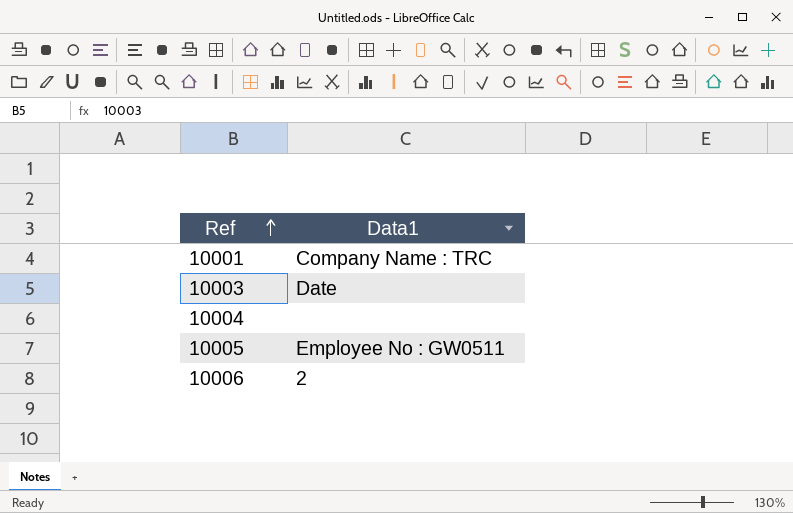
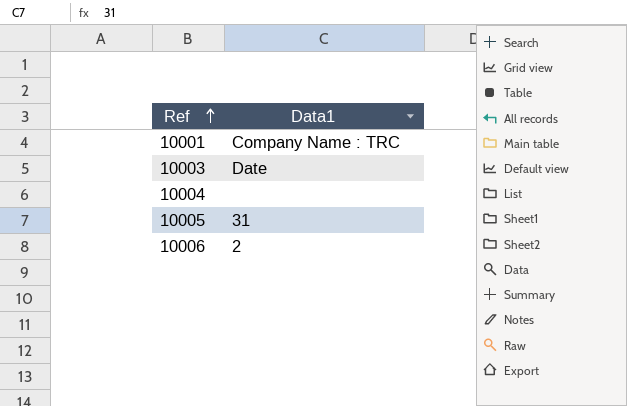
10005 | Data1: Employee No : GW0511 -> 31

